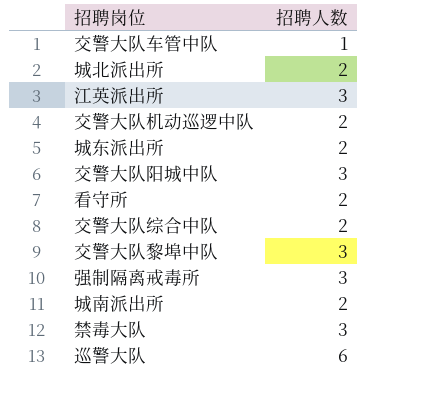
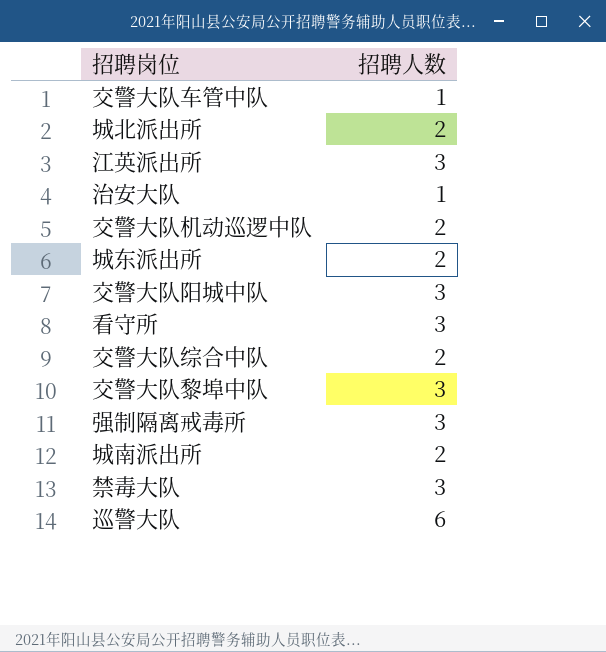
row 治安大队: none -> 1
看守所 | 招聘人数: 2 -> 3

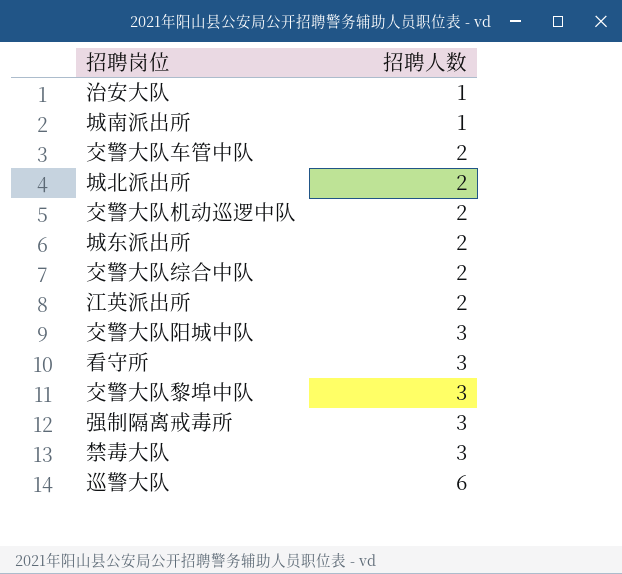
row order: none -> 招聘人数 ascending
城南派出所 | 招聘人数: 2 -> 1
交警大队车管中队 | 招聘人数: 1 -> 2
江英派出所 | 招聘人数: 3 -> 2

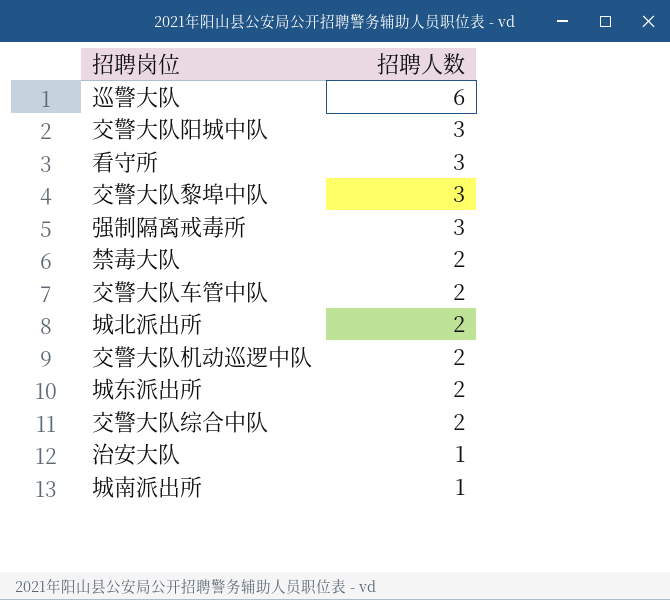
row order: 招聘人数 ascending -> 招聘人数 descending
row 江英派出所: 2 -> none
禁毒大队 | 招聘人数: 3 -> 2

